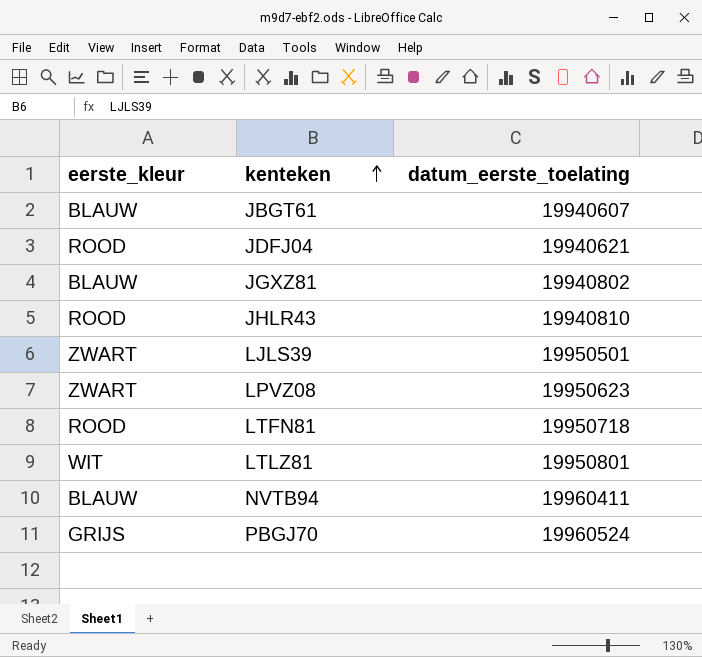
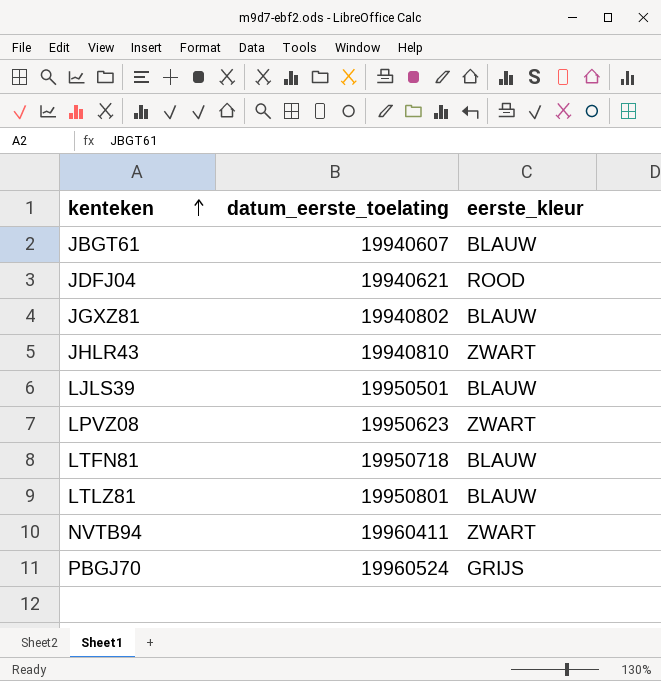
column eerste_kleur | position: 1 -> 3
JHLR43 | eerste_kleur: ROOD -> ZWART
LJLS39 | eerste_kleur: ZWART -> BLAUW
LTFN81 | eerste_kleur: ROOD -> BLAUW
LTLZ81 | eerste_kleur: WIT -> BLAUW
NVTB94 | eerste_kleur: BLAUW -> ZWART

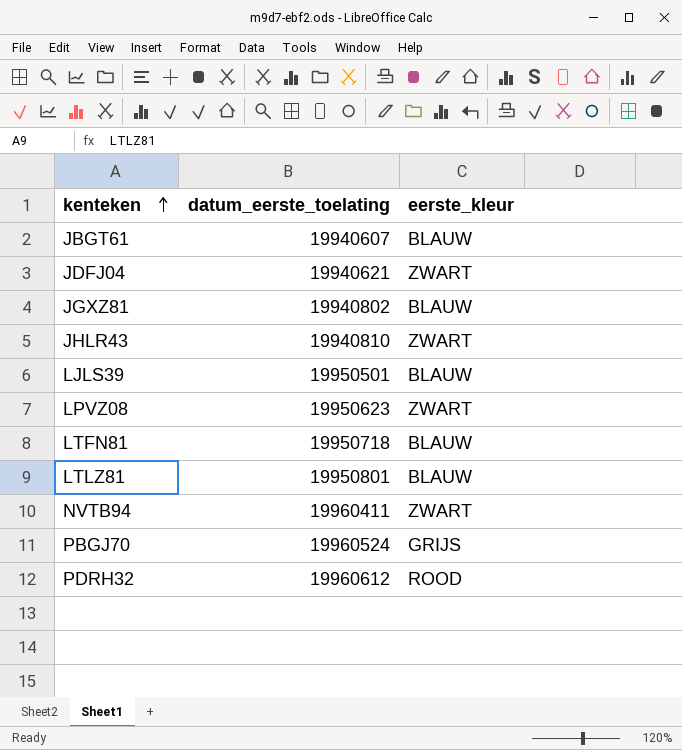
JDFJ04 | eerste_kleur: ROOD -> ZWART
row PDRH32: none -> 19960612 | ROOD

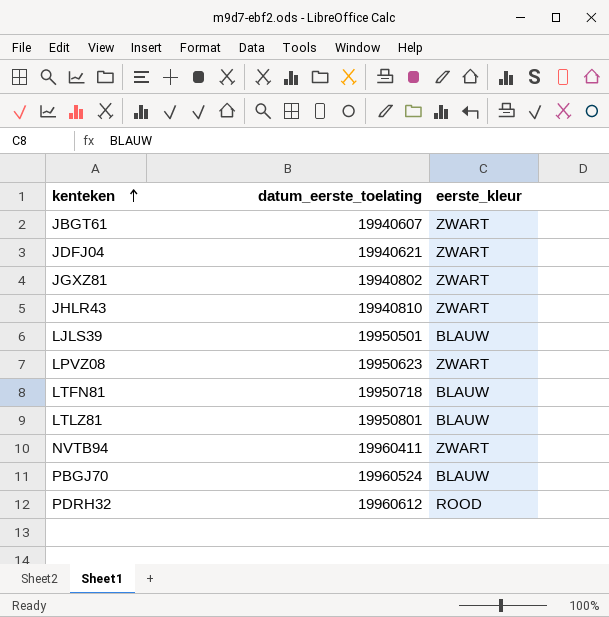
JBGT61 | eerste_kleur: BLAUW -> ZWART
JGXZ81 | eerste_kleur: BLAUW -> ZWART
PBGJ70 | eerste_kleur: GRIJS -> BLAUW

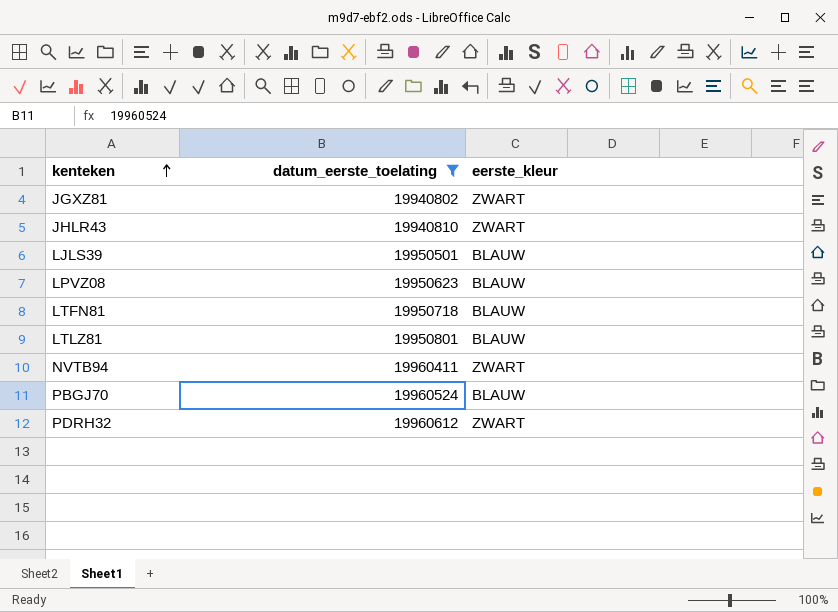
filter: none -> datum_eerste_toelating >= 19940802
LPVZ08 | eerste_kleur: ZWART -> BLAUW
PDRH32 | eerste_kleur: ROOD -> ZWART

